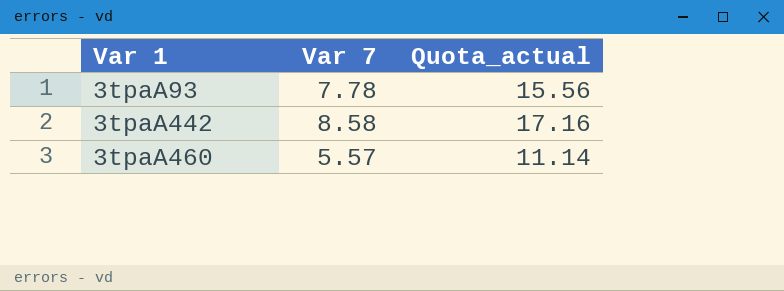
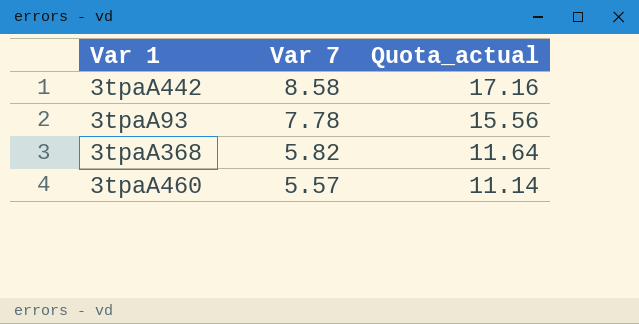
row order: Var 1 ascending -> Var 7 descending
row 3tpaA368: none -> 5.82 | 11.64

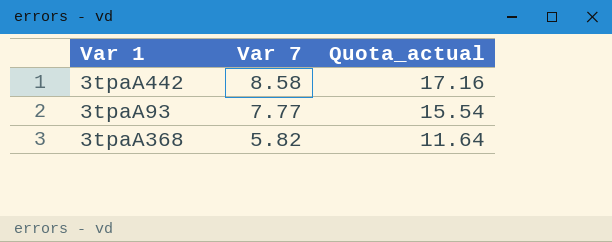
row 3tpaA460: 5.57 | 11.14 -> none
3tpaA93 | Var 7: 7.78 -> 7.77
3tpaA93 | Quota_actual: 15.56 -> 15.54

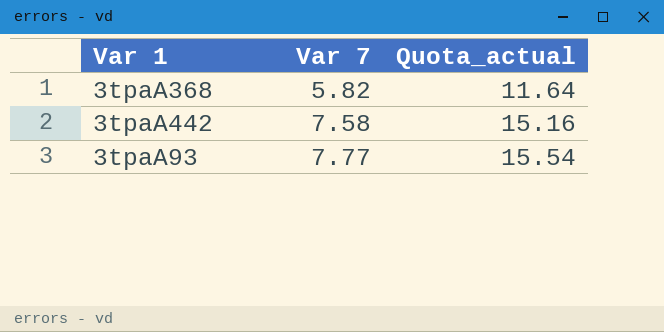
row order: Var 7 descending -> Var 7 ascending
3tpaA442 | Var 7: 8.58 -> 7.58
3tpaA442 | Quota_actual: 17.16 -> 15.16

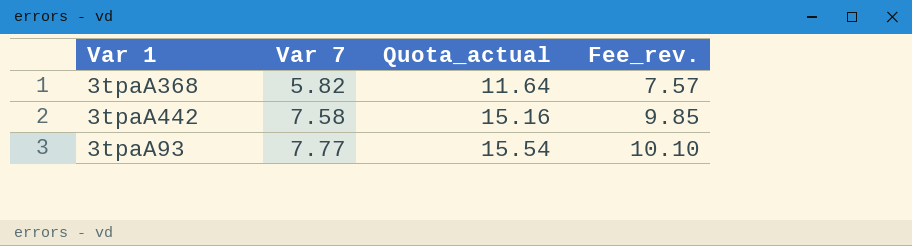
column Fee_rev. | formula: none -> [Var 7] * 1.3

